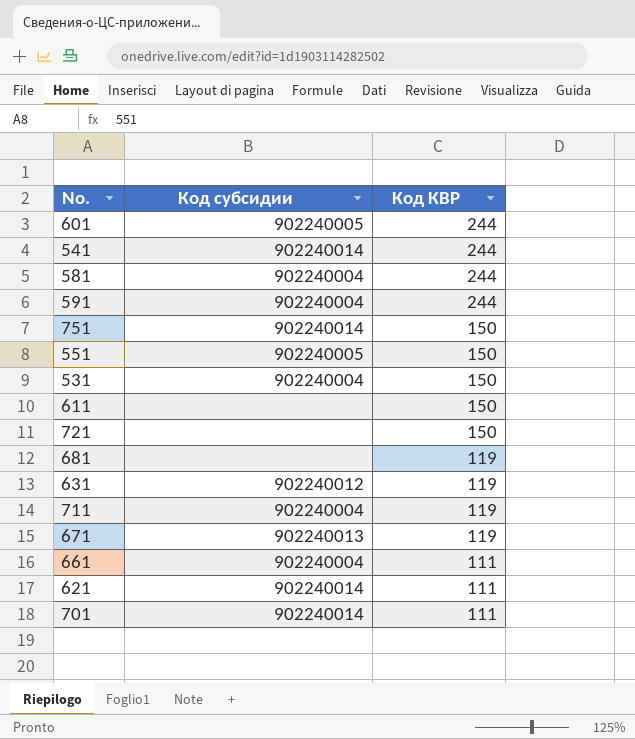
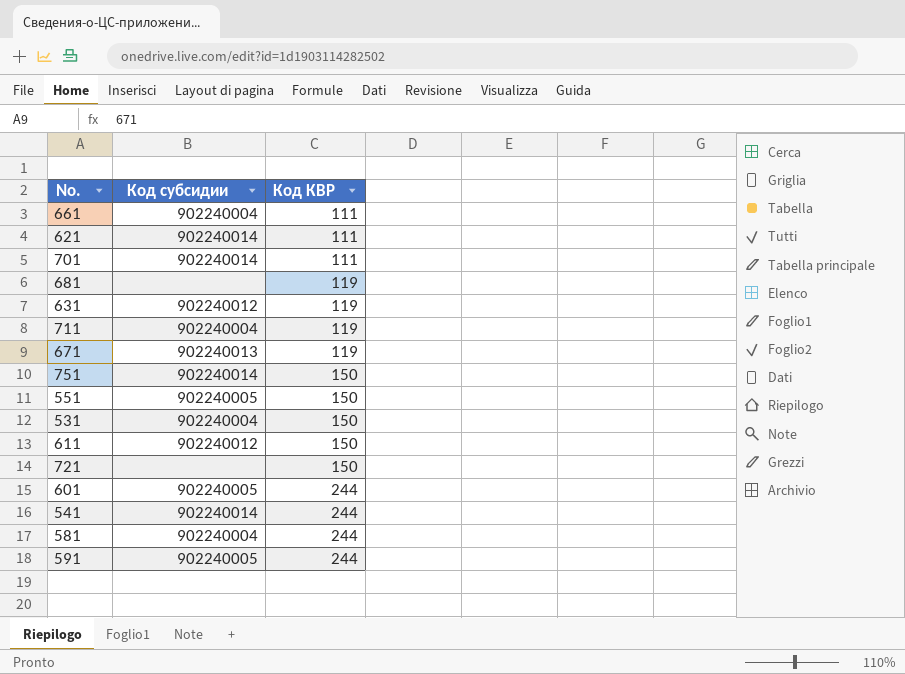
row order: Код КВР descending -> Код КВР ascending
611 | Код субсидии: none -> 902240012
591 | Код субсидии: 902240004 -> 902240005

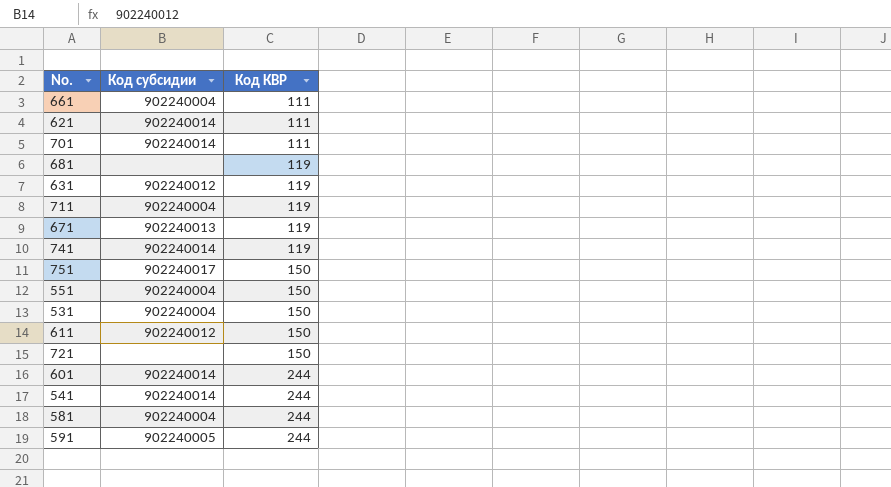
row 741: none -> 902240014 | 119
751 | Код субсидии: 902240014 -> 902240017
551 | Код субсидии: 902240005 -> 902240004
601 | Код субсидии: 902240005 -> 902240014

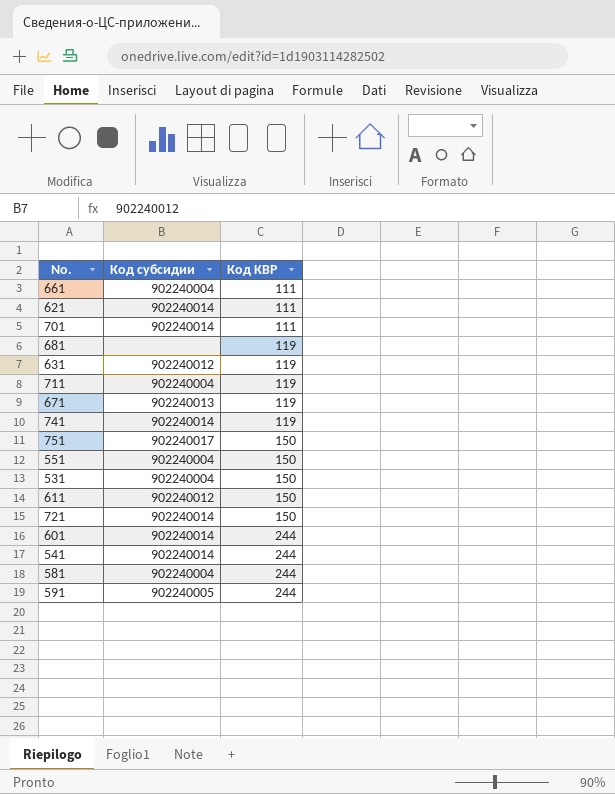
721 | Код субсидии: none -> 902240014

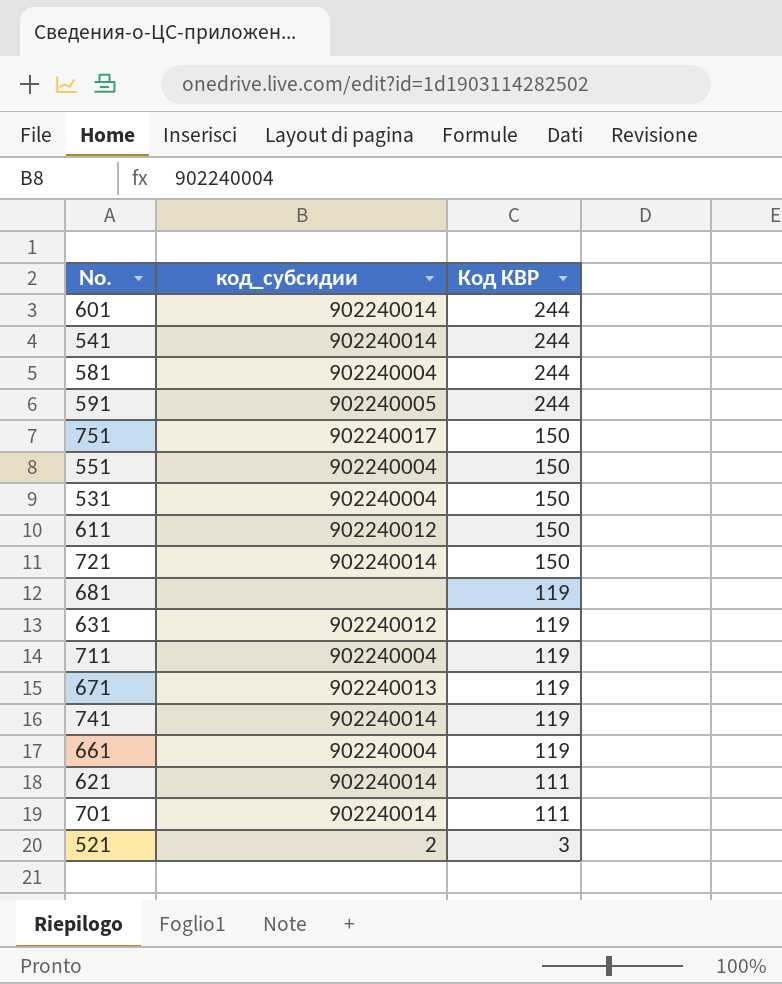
row order: Код КВР ascending -> Код КВР descending
column name: Код субсидии -> код_субсидии
661 | Код КВР: 111 -> 119
row 521: none -> 2 | 3

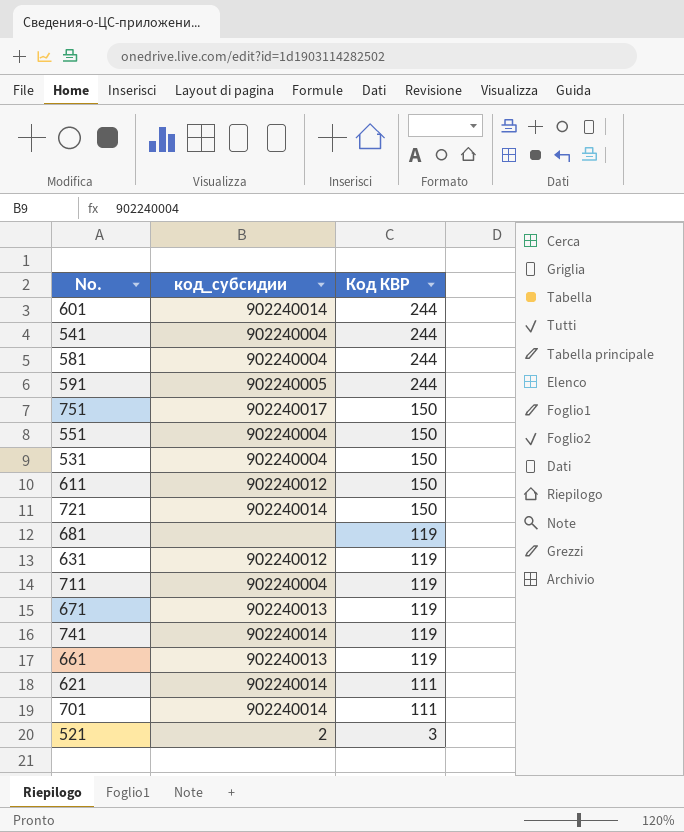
541 | код_субсидии: 902240014 -> 902240004
661 | код_субсидии: 902240004 -> 902240013

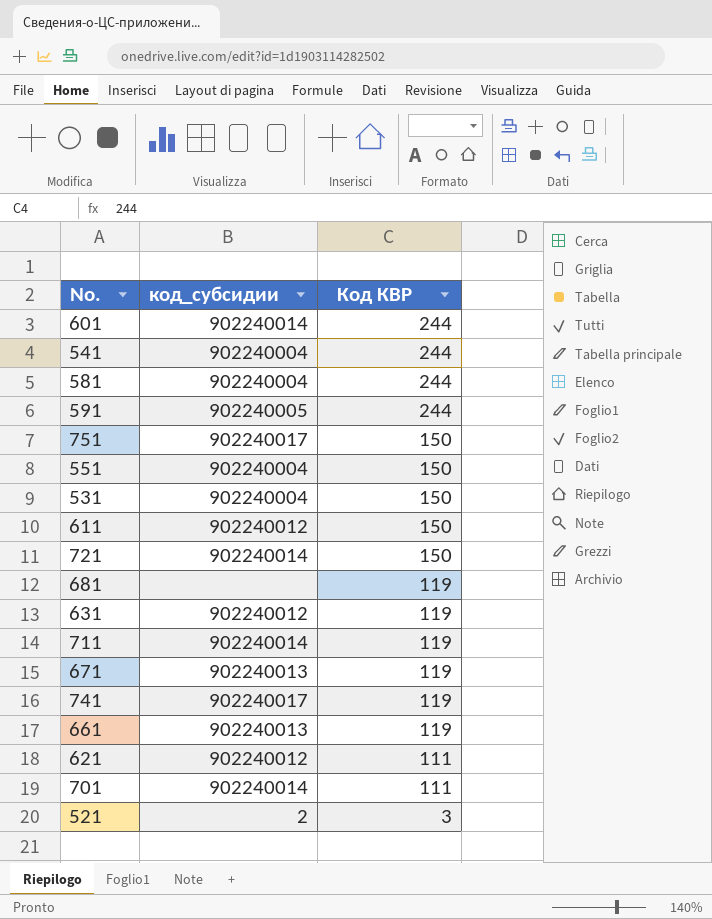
711 | код_субсидии: 902240004 -> 902240014
741 | код_субсидии: 902240014 -> 902240017
621 | код_субсидии: 902240014 -> 902240012

